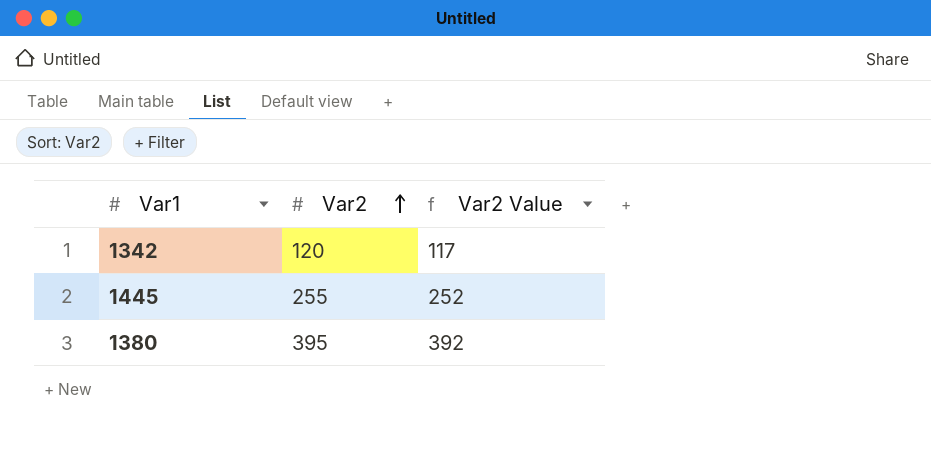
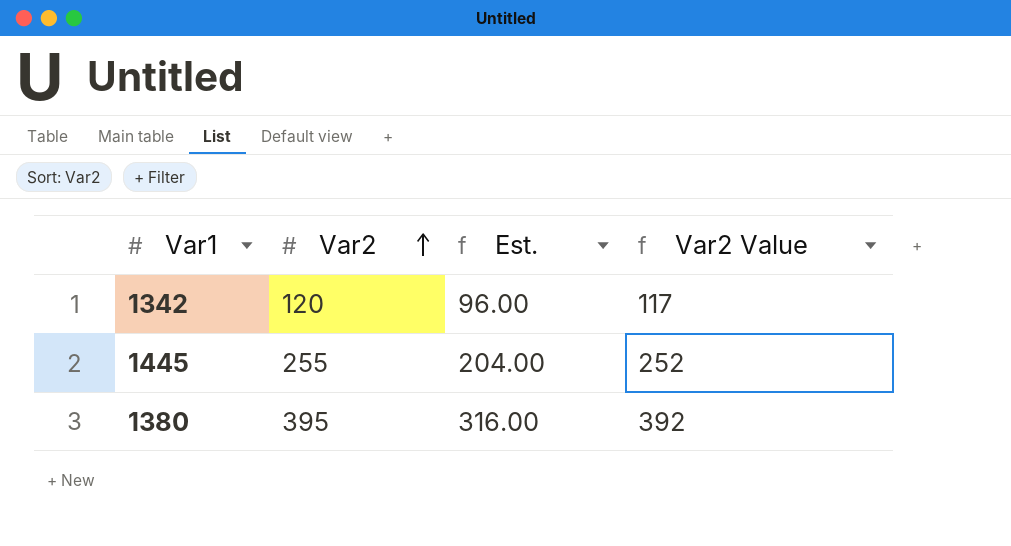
column Est. | formula: none -> [Var2] * 0.8

